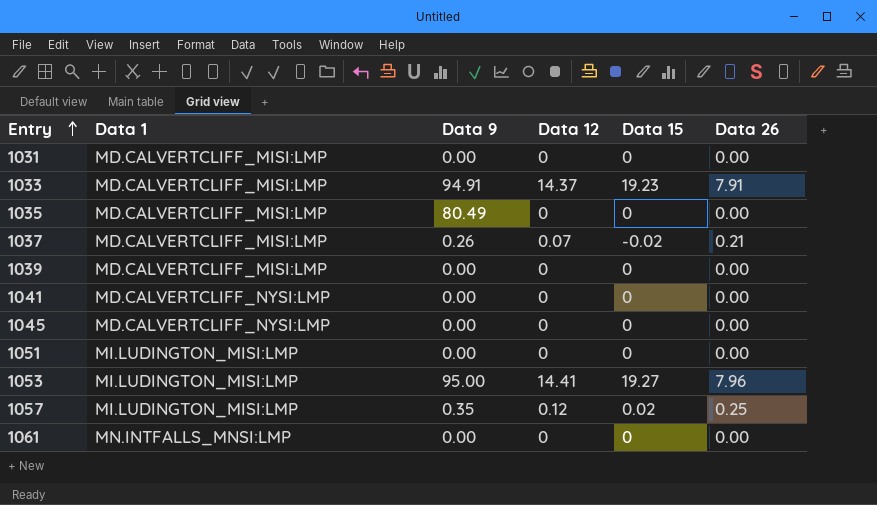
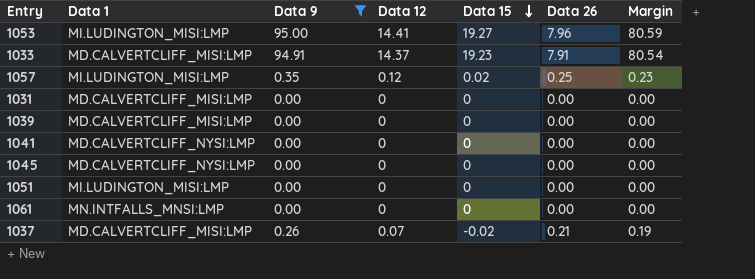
filter: none -> Data 9 != 80.49
row order: Entry ascending -> Data 15 descending
column Margin | formula: none -> [Data 9] - [Data 12]

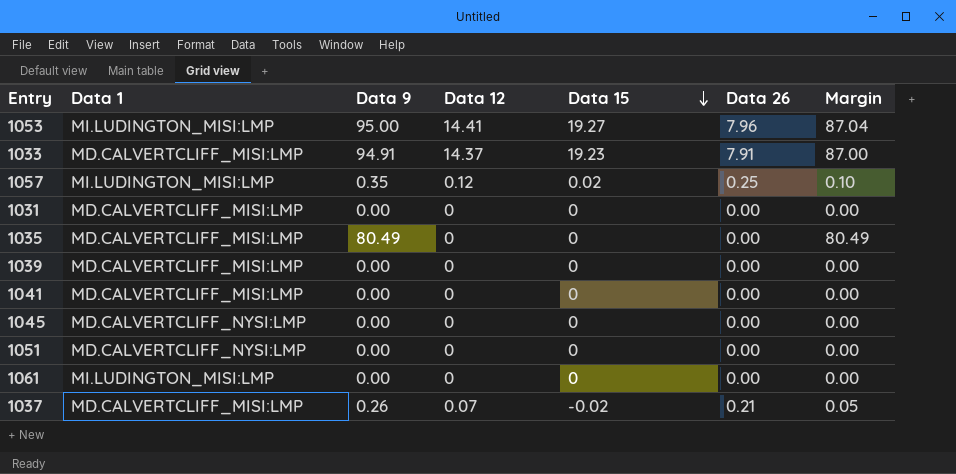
filter: Data 9 != 80.49 -> none
column Margin | formula: [Data 9] - [Data 12] -> [Data 9] - [Data 26]
1041 | Data 1: MD.CALVERTCLIFF_NYSI:LMP -> MD.CALVERTCLIFF_MISI:LMP
1051 | Data 1: MI.LUDINGTON_MISI:LMP -> MD.CALVERTCLIFF_NYSI:LMP
1061 | Data 1: MN.INTFALLS_MNSI:LMP -> MI.LUDINGTON_MISI:LMP

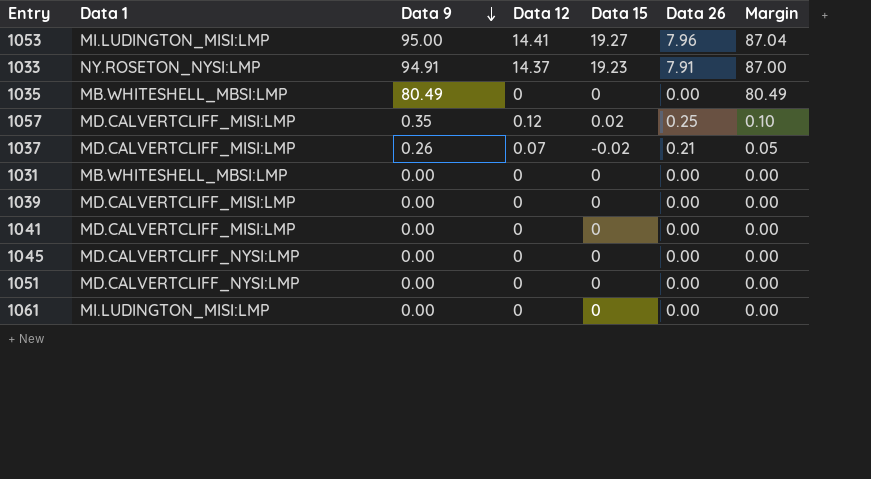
row order: Data 15 descending -> Data 9 descending
1033 | Data 1: MD.CALVERTCLIFF_MISI:LMP -> NY.ROSETON_NYSI:LMP
1035 | Data 1: MD.CALVERTCLIFF_MISI:LMP -> MB.WHITESHELL_MBSI:LMP
1057 | Data 1: MI.LUDINGTON_MISI:LMP -> MD.CALVERTCLIFF_MISI:LMP
1031 | Data 1: MD.CALVERTCLIFF_MISI:LMP -> MB.WHITESHELL_MBSI:LMP

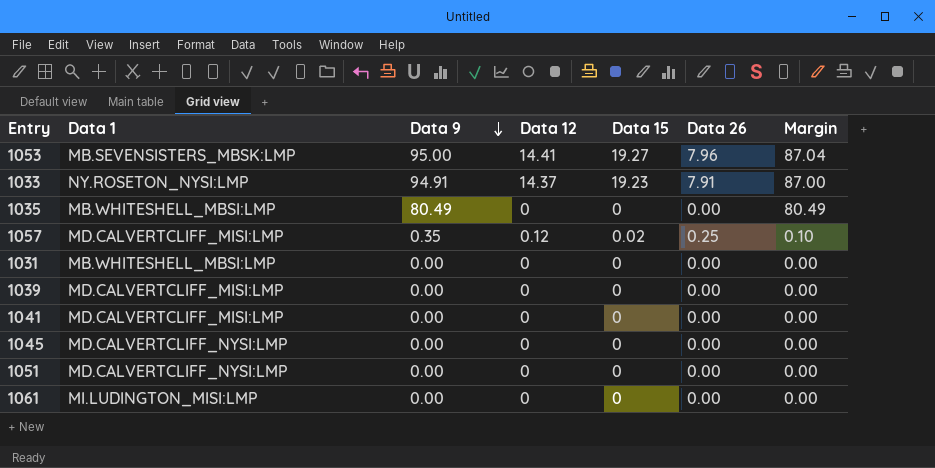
row 1037: MD.CALVERTCLIFF_MISI:LMP | 0.26 | 0.07 | -0.02 | 0.21 | 0.05 -> none
1053 | Data 1: MI.LUDINGTON_MISI:LMP -> MB.SEVENSISTERS_MBSK:LMP

